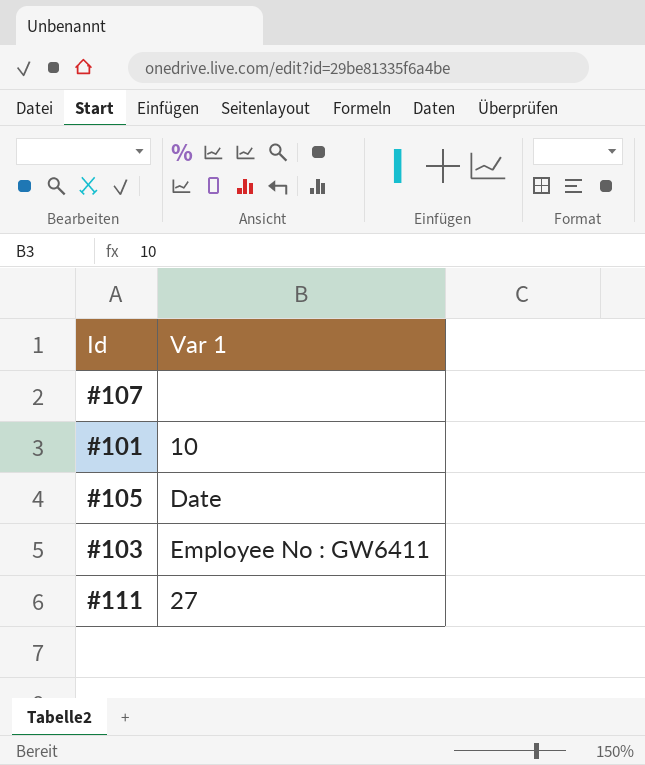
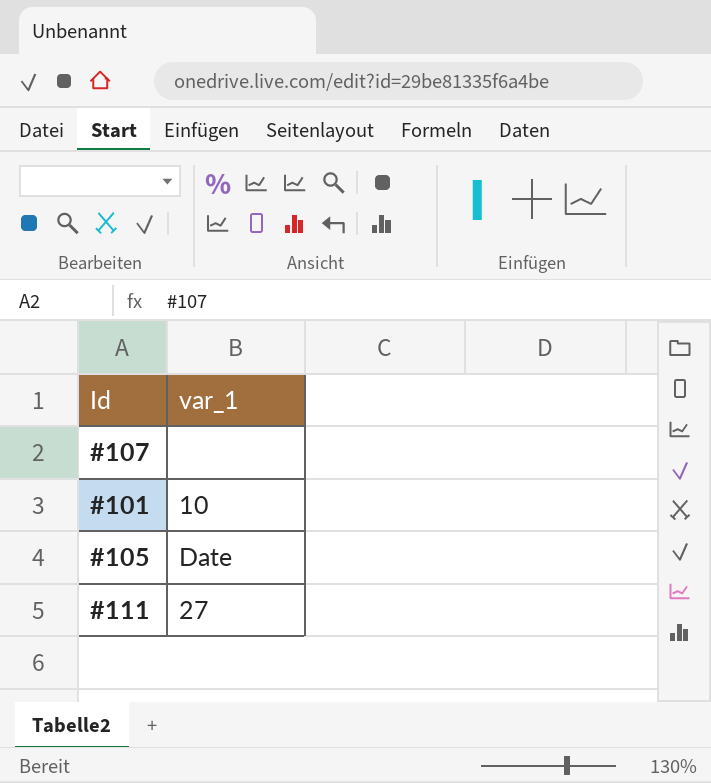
column name: Var 1 -> var_1
row #103: Employee No : GW6411 -> none

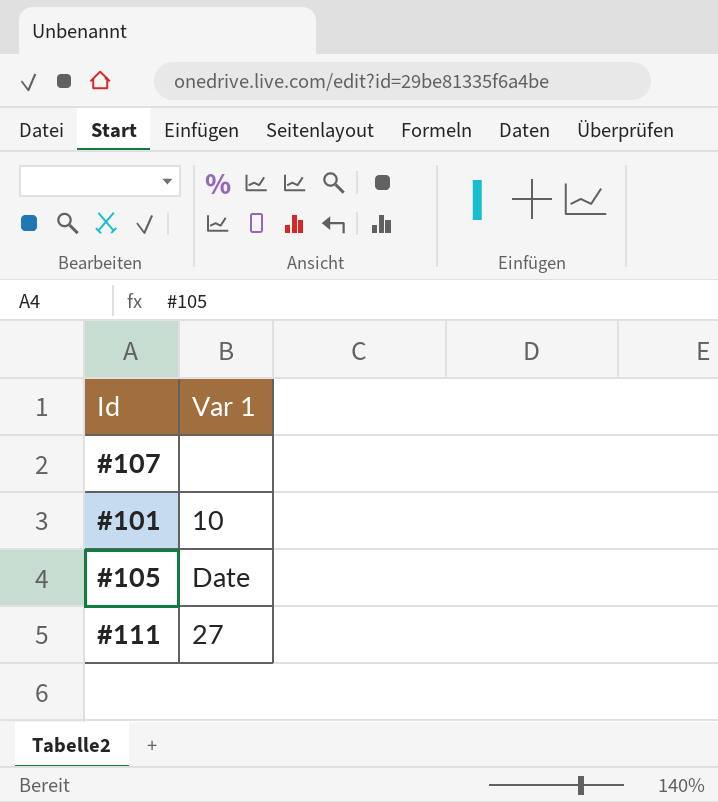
column name: var_1 -> Var 1

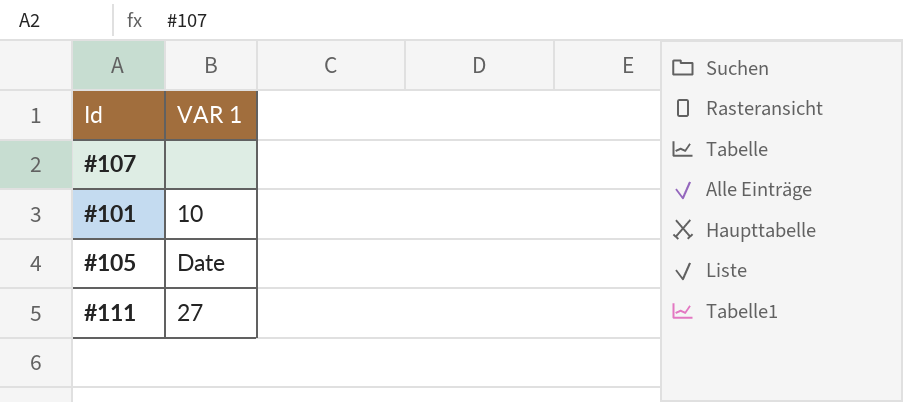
column name: Var 1 -> VAR 1

